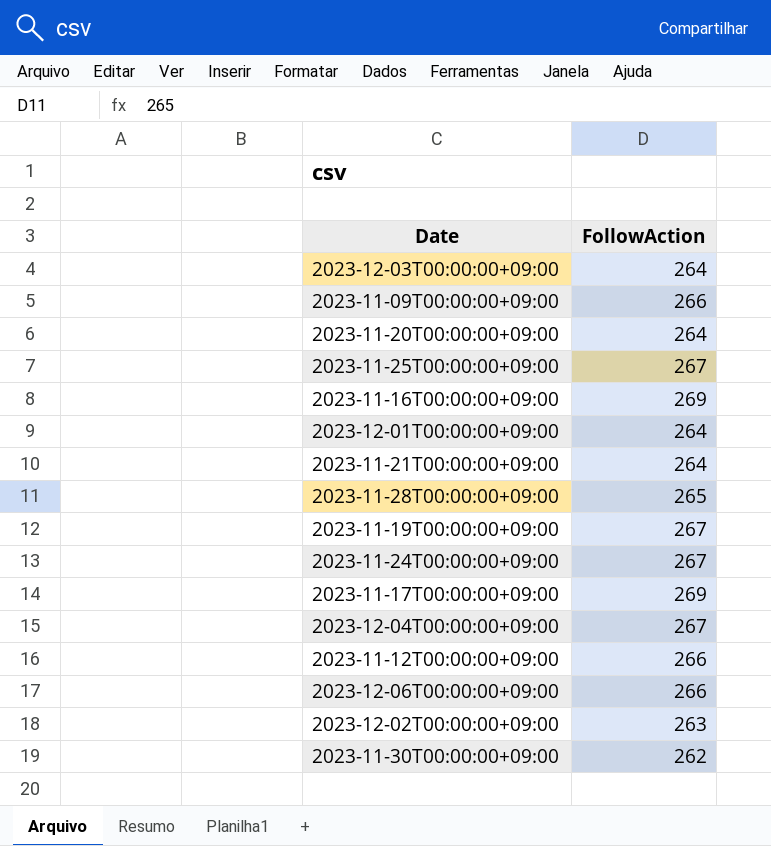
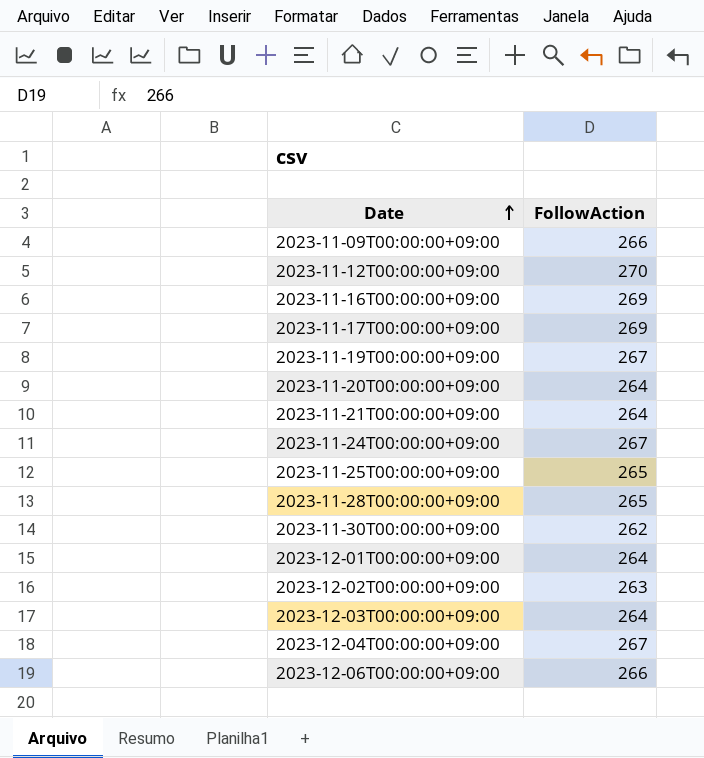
row order: none -> Date ascending
2023-11-12T00:00:00+09:00 | FollowAction: 266 -> 270
2023-11-25T00:00:00+09:00 | FollowAction: 267 -> 265

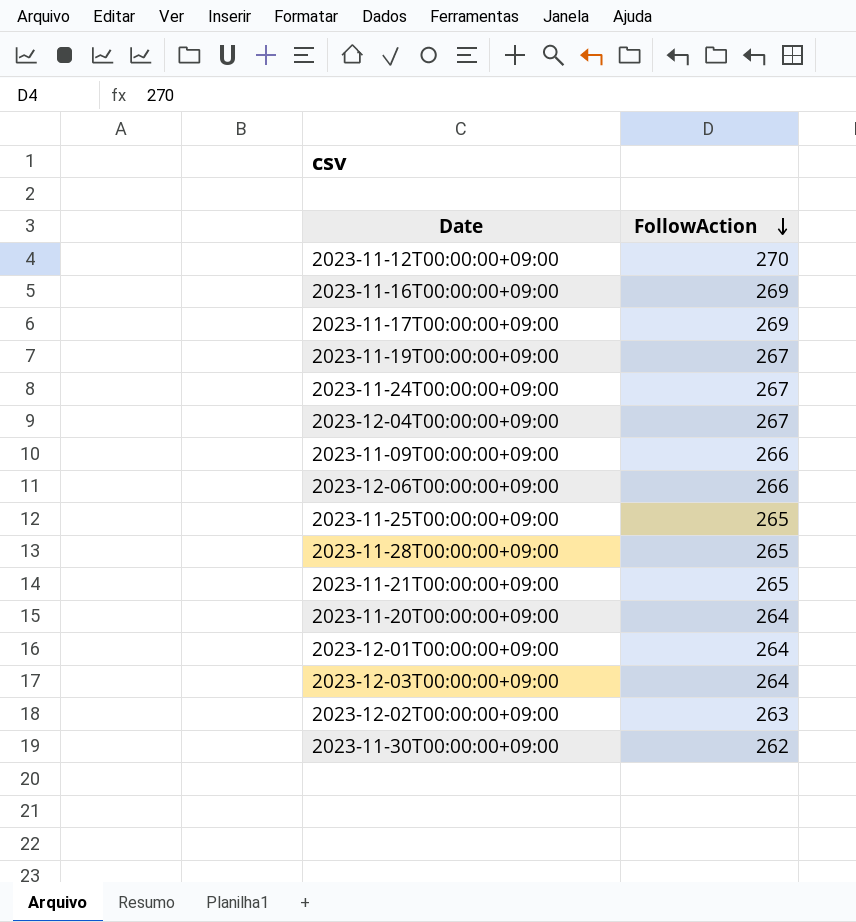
row order: Date ascending -> FollowAction descending
2023-11-21T00:00:00+09:00 | FollowAction: 264 -> 265

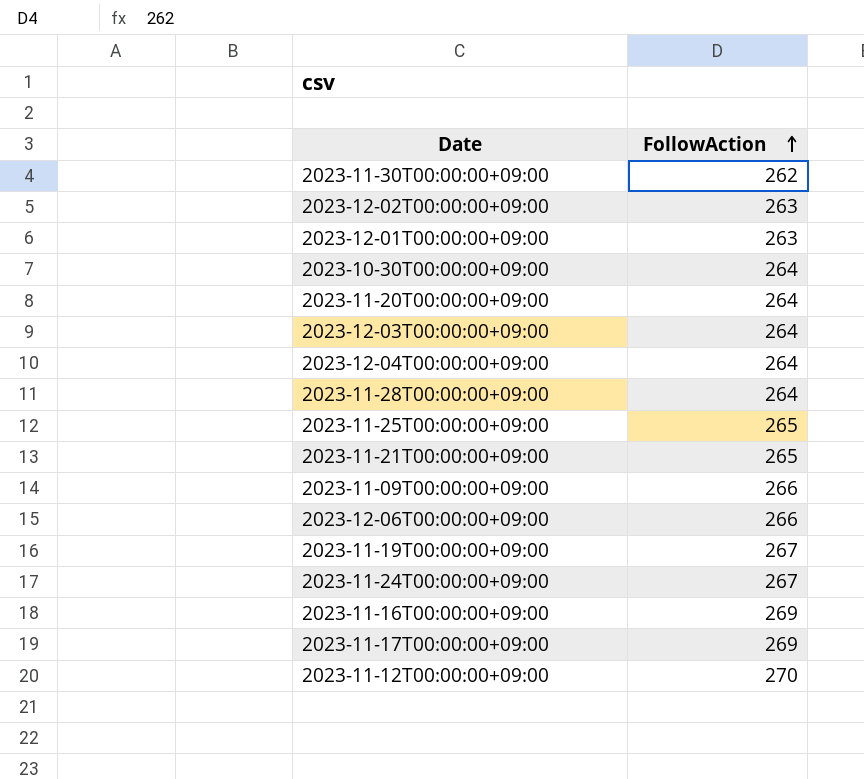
row order: FollowAction descending -> FollowAction ascending
2023-12-01T00:00:00+09:00 | FollowAction: 264 -> 263
row 2023-10-30T00:00:00+09:00: none -> 264
2023-12-04T00:00:00+09:00 | FollowAction: 267 -> 264
2023-11-28T00:00:00+09:00 | FollowAction: 265 -> 264

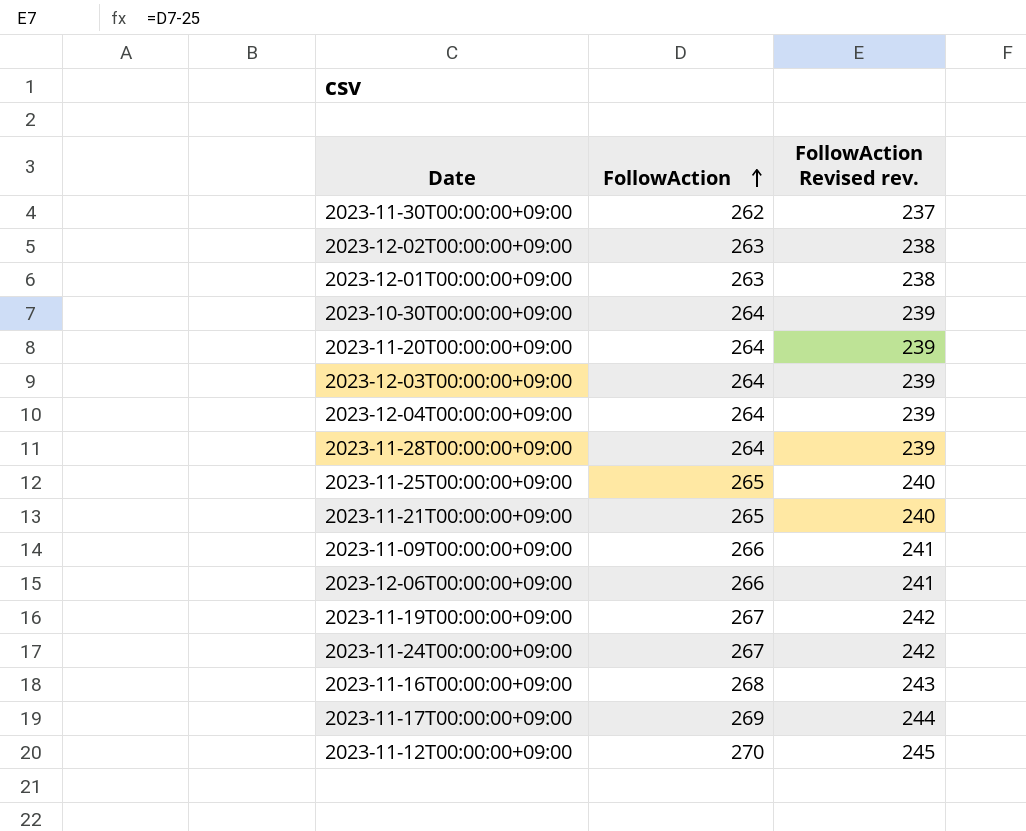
column FollowAction Revised rev. | formula: none -> [FollowAction] - 25
2023-11-16T00:00:00+09:00 | FollowAction: 269 -> 268

